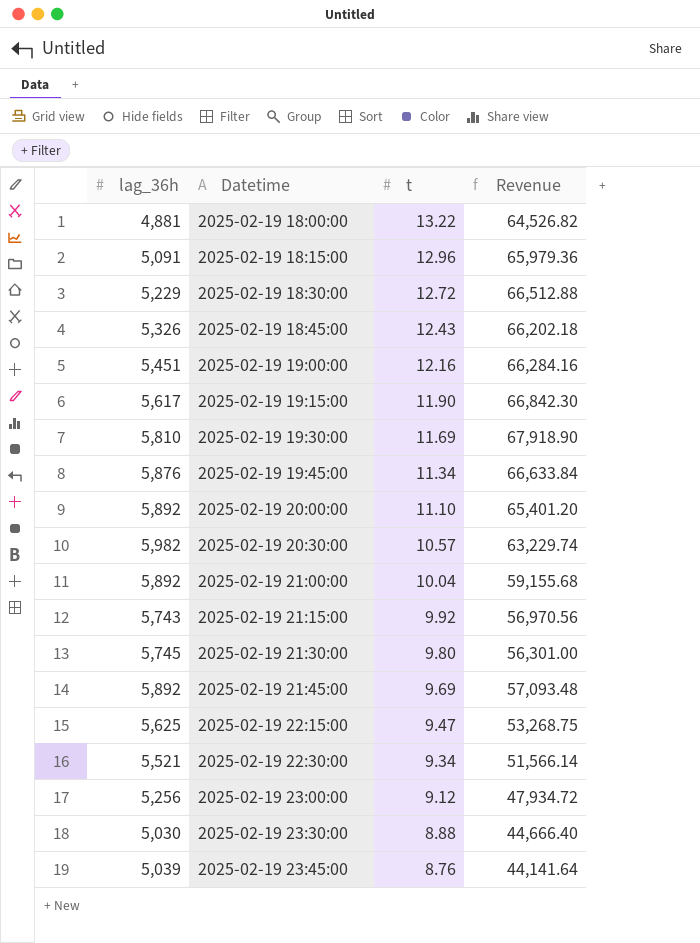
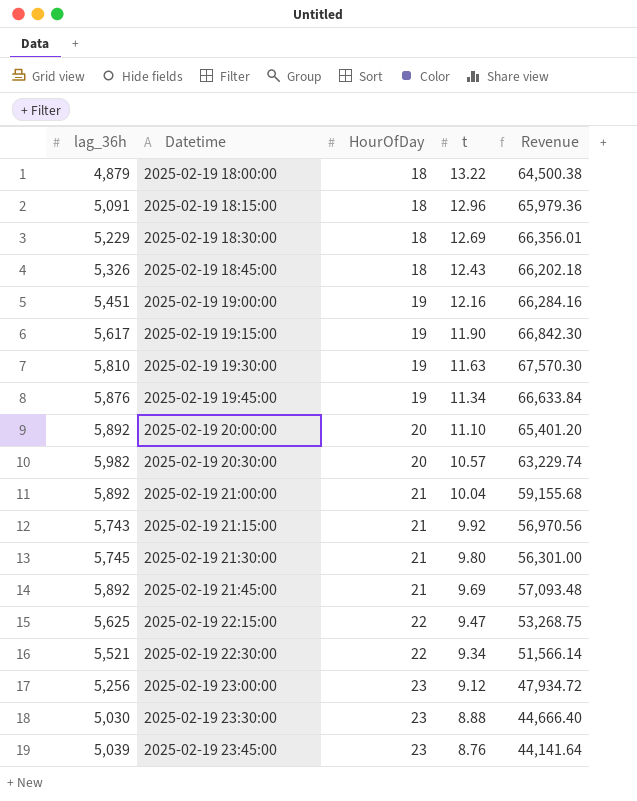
column HourOfDay | position: none -> 3
2025-02-19 18:00:00 | lag_36h: 4,881 -> 4,879
2025-02-19 18:00:00 | Revenue: 64,526.82 -> 64,500.38
2025-02-19 18:30:00 | t: 12.72 -> 12.69
2025-02-19 18:30:00 | Revenue: 66,512.88 -> 66,356.01
2025-02-19 19:30:00 | t: 11.69 -> 11.63
2025-02-19 19:30:00 | Revenue: 67,918.90 -> 67,570.30

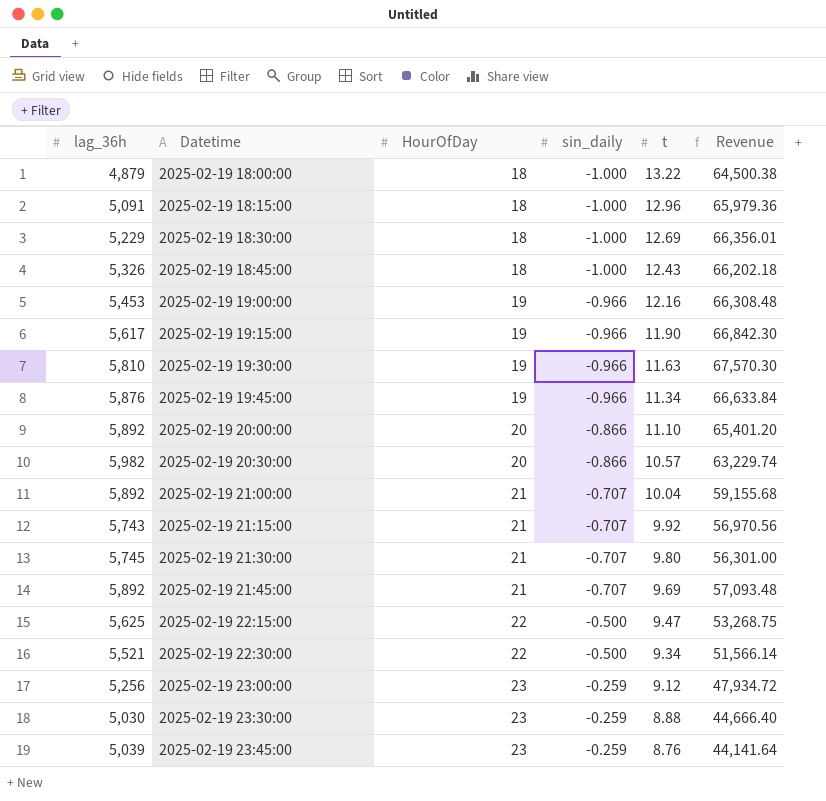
column sin_daily | position: none -> 4
2025-02-19 19:00:00 | lag_36h: 5,451 -> 5,453
2025-02-19 19:00:00 | Revenue: 66,284.16 -> 66,308.48

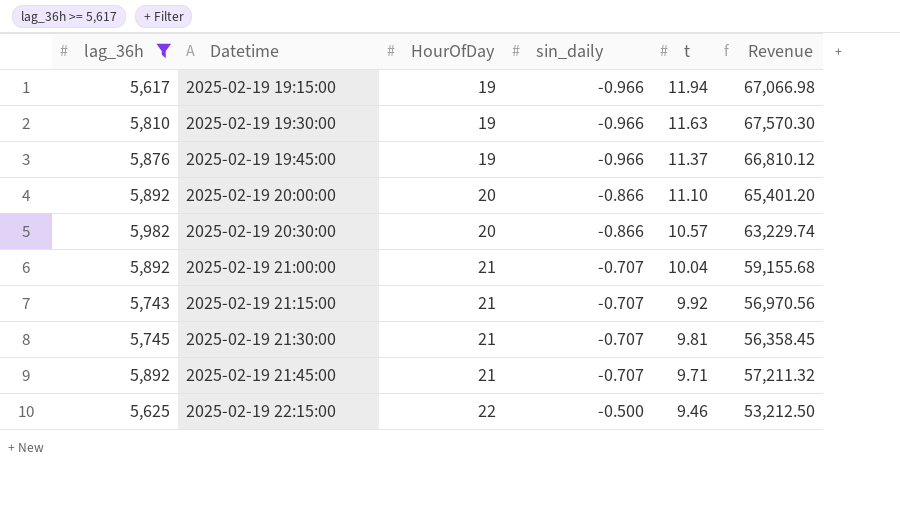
filter: none -> lag_36h >= 5,617
2025-02-19 19:15:00 | t: 11.90 -> 11.94
2025-02-19 19:15:00 | Revenue: 66,842.30 -> 67,066.98
2025-02-19 19:45:00 | t: 11.34 -> 11.37
2025-02-19 19:45:00 | Revenue: 66,633.84 -> 66,810.12
2025-02-19 21:30:00 | t: 9.80 -> 9.81
2025-02-19 21:30:00 | Revenue: 56,301.00 -> 56,358.45
2025-02-19 21:45:00 | t: 9.69 -> 9.71
2025-02-19 21:45:00 | Revenue: 57,093.48 -> 57,211.32
2025-02-19 22:15:00 | t: 9.47 -> 9.46
2025-02-19 22:15:00 | Revenue: 53,268.75 -> 53,212.50

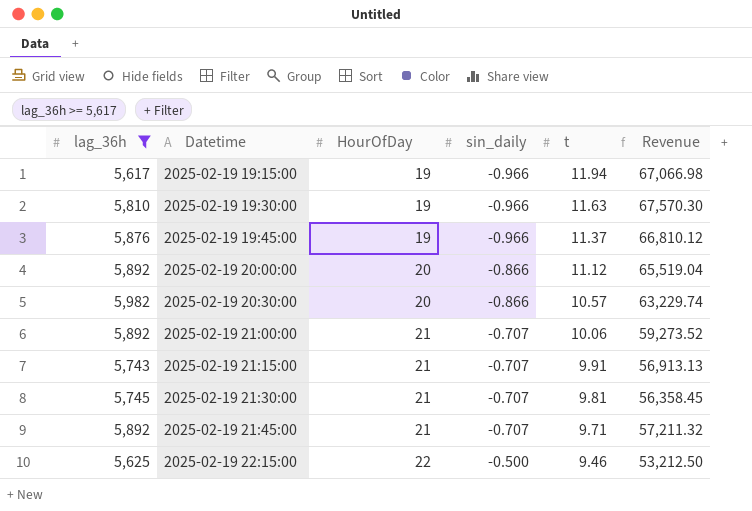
2025-02-19 20:00:00 | t: 11.10 -> 11.12
2025-02-19 20:00:00 | Revenue: 65,401.20 -> 65,519.04
2025-02-19 21:00:00 | t: 10.04 -> 10.06
2025-02-19 21:00:00 | Revenue: 59,155.68 -> 59,273.52
2025-02-19 21:15:00 | t: 9.92 -> 9.91
2025-02-19 21:15:00 | Revenue: 56,970.56 -> 56,913.13

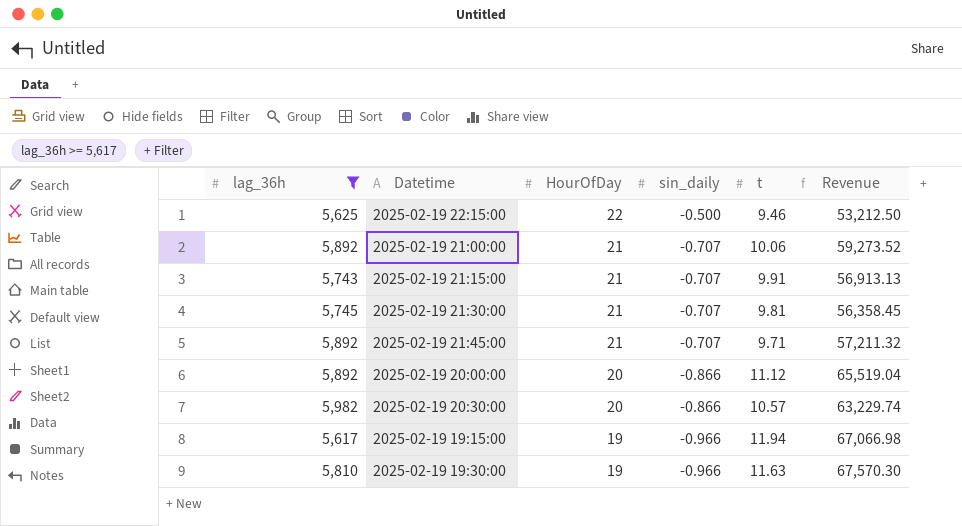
row order: Datetime ascending -> HourOfDay descending
row 2025-02-19 19:45:00: 5,876 | 19 | -0.966 | 11.37 | 66,810.12 -> none

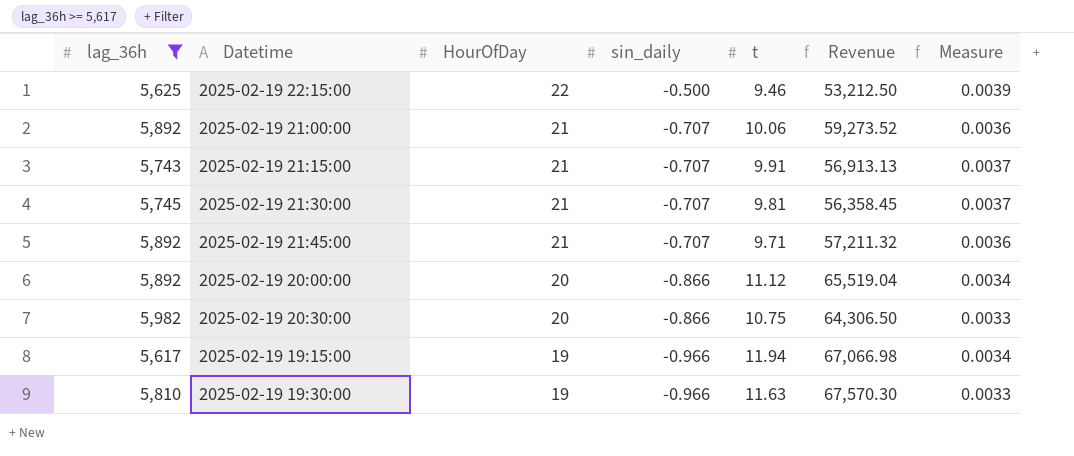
column Measure | formula: none -> [HourOfDay] / [lag_36h]
2025-02-19 20:30:00 | t: 10.57 -> 10.75
2025-02-19 20:30:00 | Revenue: 63,229.74 -> 64,306.50

